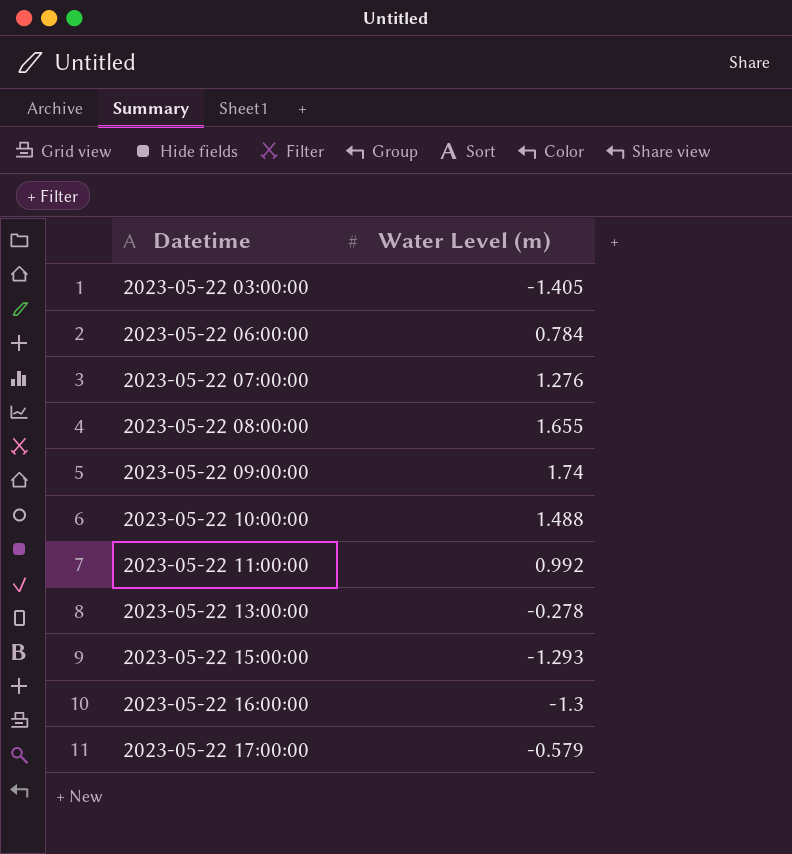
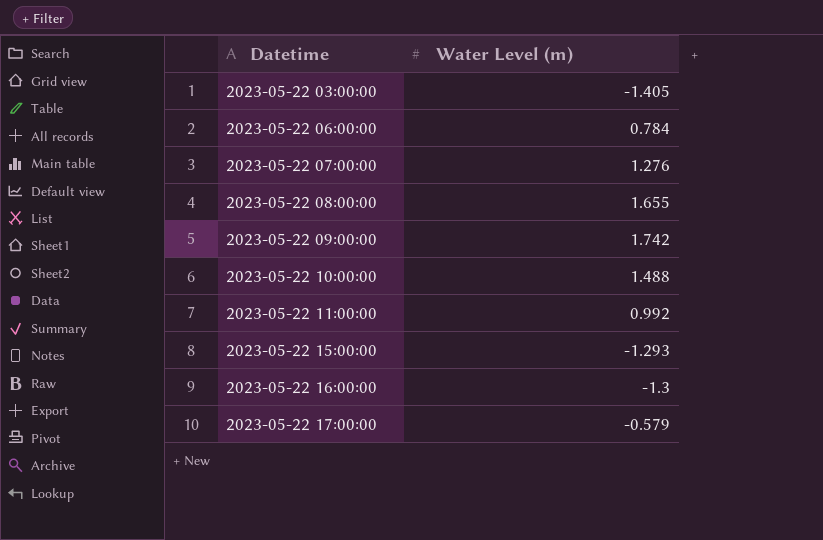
row 2023-05-22 13:00:00: -0.278 -> none
2023-05-22 09:00:00 | Water Level (m): 1.74 -> 1.742

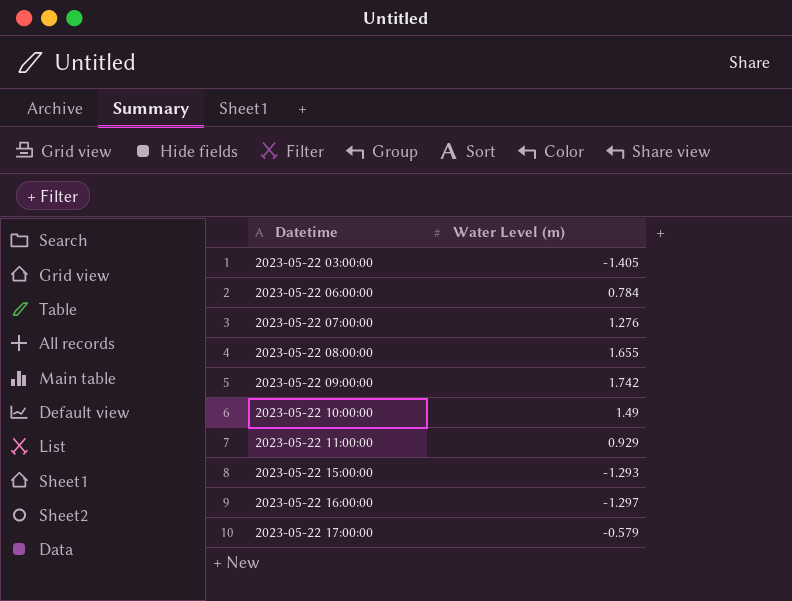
2023-05-22 10:00:00 | Water Level (m): 1.488 -> 1.49
2023-05-22 11:00:00 | Water Level (m): 0.992 -> 0.929
2023-05-22 16:00:00 | Water Level (m): -1.3 -> -1.297

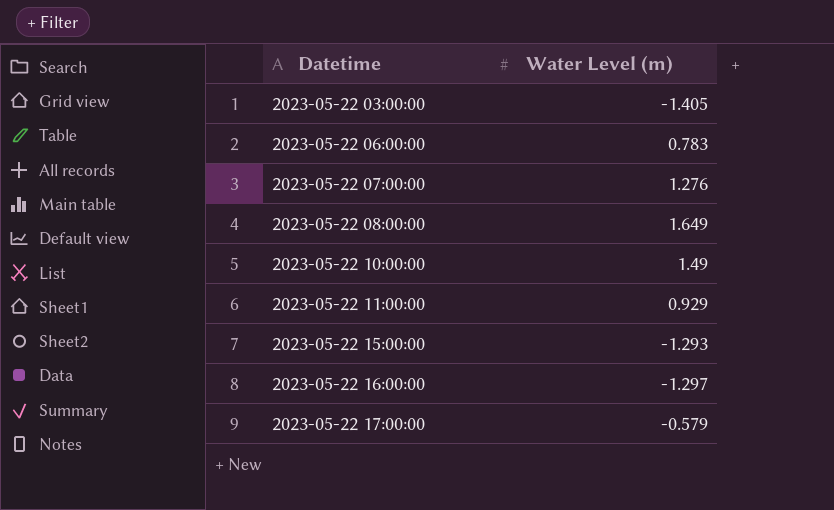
row 2023-05-22 09:00:00: 1.742 -> none
2023-05-22 06:00:00 | Water Level (m): 0.784 -> 0.783
2023-05-22 08:00:00 | Water Level (m): 1.655 -> 1.649

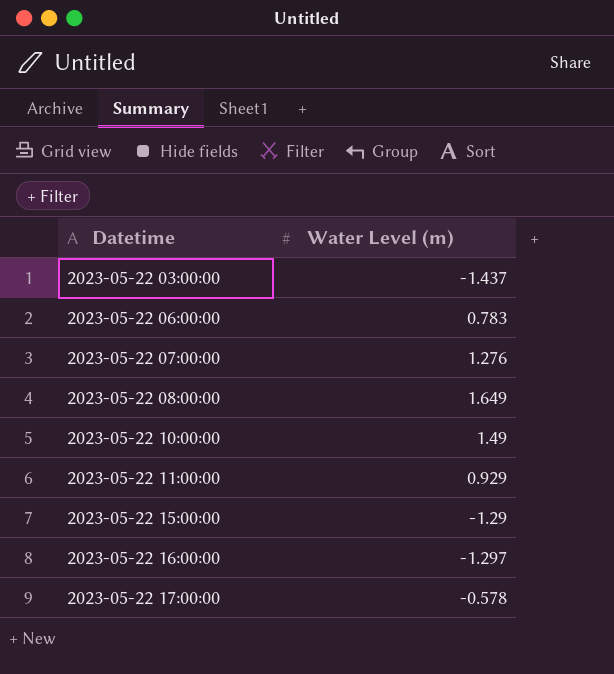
2023-05-22 03:00:00 | Water Level (m): -1.405 -> -1.437
2023-05-22 15:00:00 | Water Level (m): -1.293 -> -1.29
2023-05-22 17:00:00 | Water Level (m): -0.579 -> -0.578

